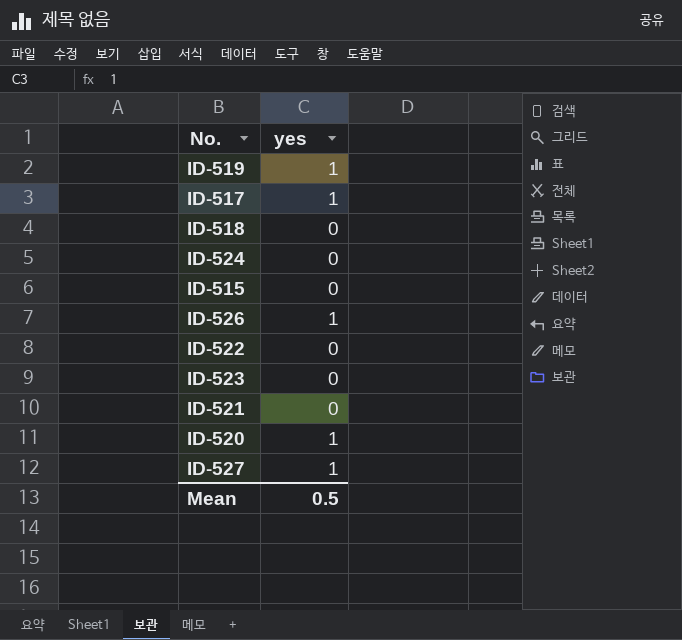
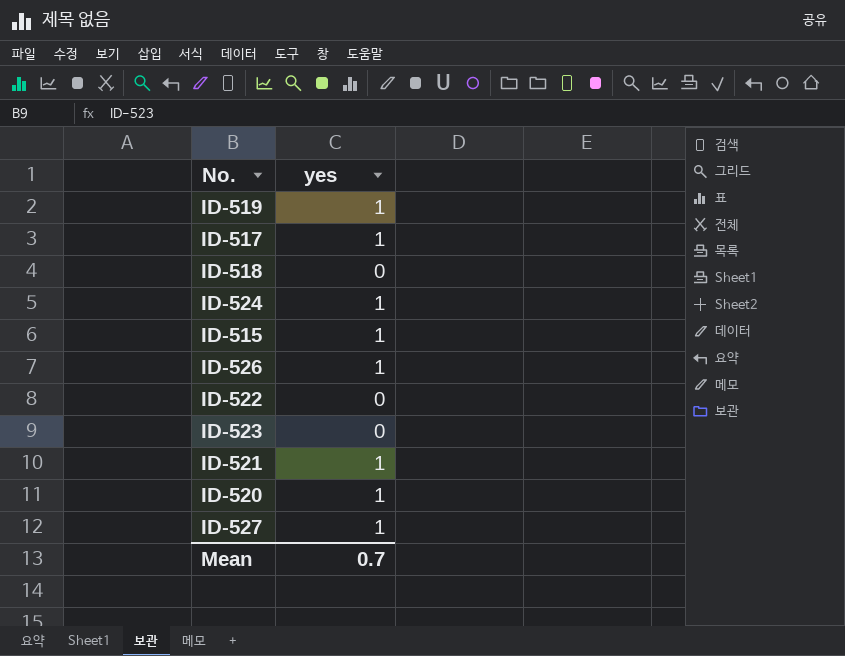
ID-524 | yes: 0 -> 1
ID-515 | yes: 0 -> 1
ID-521 | yes: 0 -> 1
Mean | yes: 0.5 -> 0.7

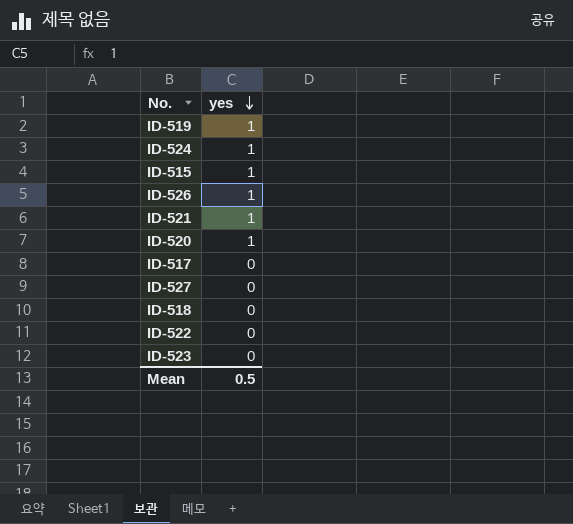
row order: none -> yes descending
ID-517 | yes: 1 -> 0
ID-527 | yes: 1 -> 0
Mean | yes: 0.7 -> 0.5

